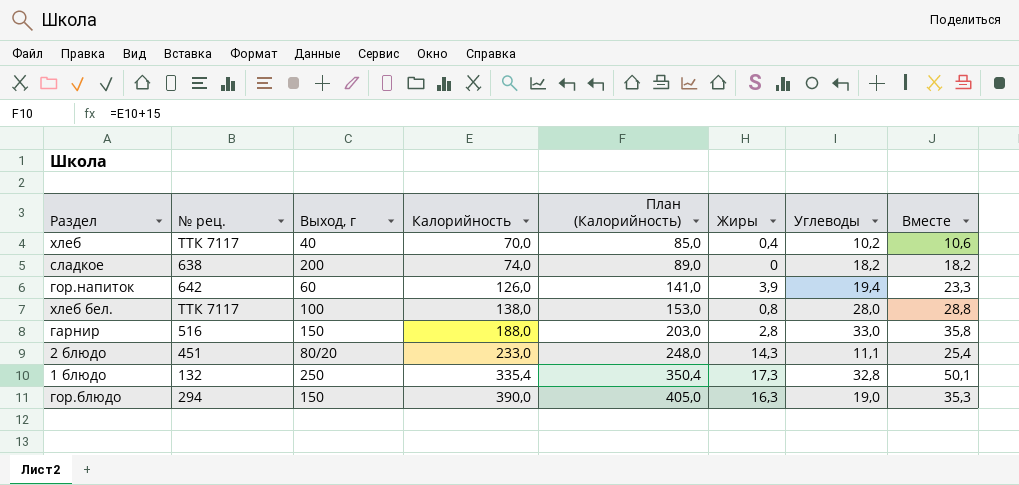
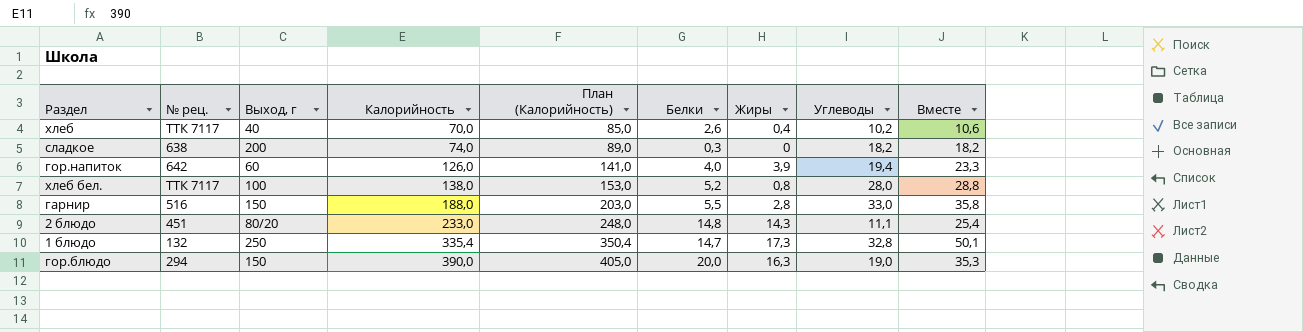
column Белки | position: none -> 6

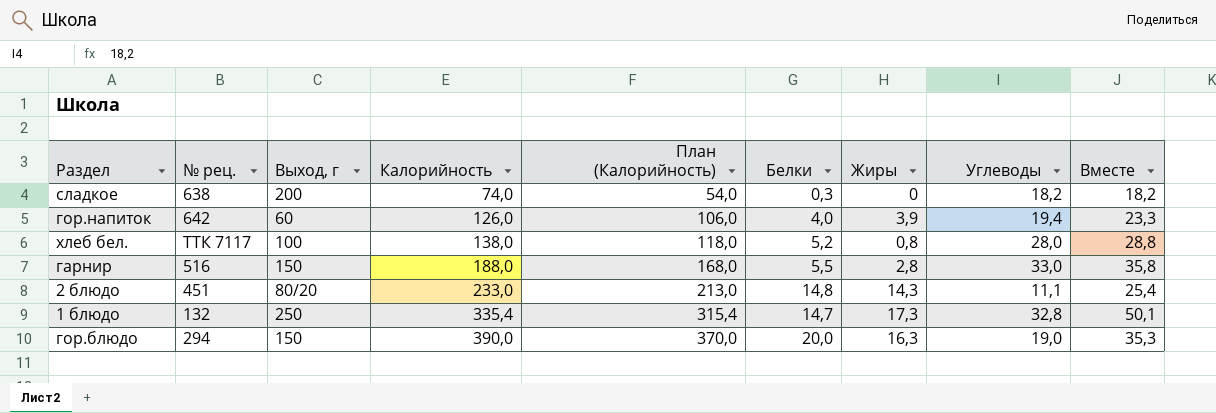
column План (Калорийность) | formula: [Калорийность] + 15 -> [Калорийность] - 20
row хлеб: ТТК 7117 | 40 | 70,0 | 85,0 | 2,6 | 0,4 | 10,2 | 10,6 -> none

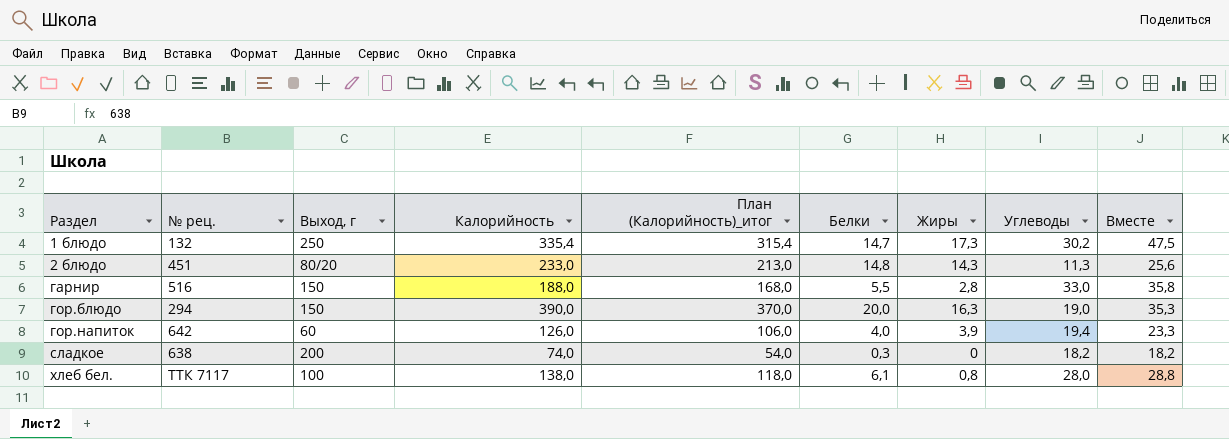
row order: Калорийность ascending -> Раздел ascending
column name: План (Калорийность) -> План (Калорийность)_итог
1 блюдо | Углеводы: 32,8 -> 30,2
1 блюдо | Вместе: 50,1 -> 47,5
2 блюдо | Углеводы: 11,1 -> 11,3
2 блюдо | Вместе: 25,4 -> 25,6
хлеб бел. | Белки: 5,2 -> 6,1

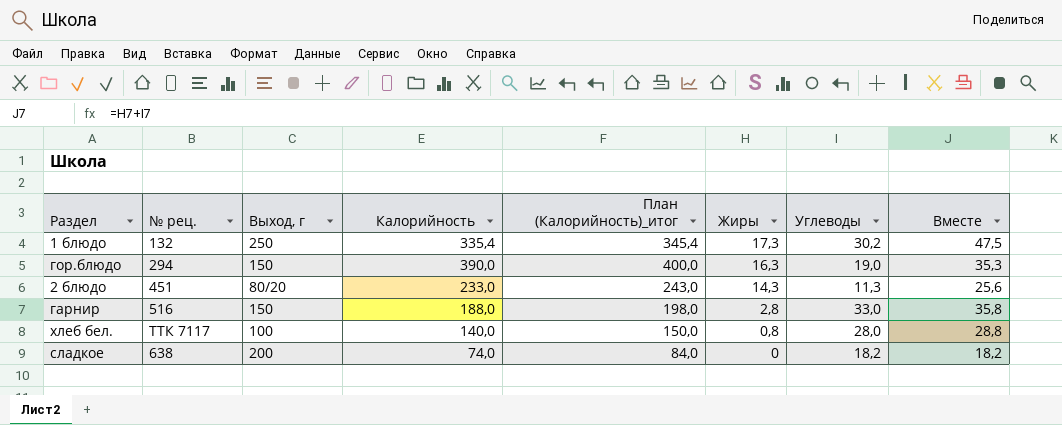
row order: Раздел ascending -> Жиры descending
column Белки | position: 6 -> none
column План (Калорийность)_итог | formula: [Калорийность] - 20 -> [Калорийность] + 10
row гор.напиток: 642 | 60 | 126,0 | 106,0 | 4,0 | 3,9 | 19,4 | 23,3 -> none
хлеб бел. | Калорийность: 138,0 -> 140,0

